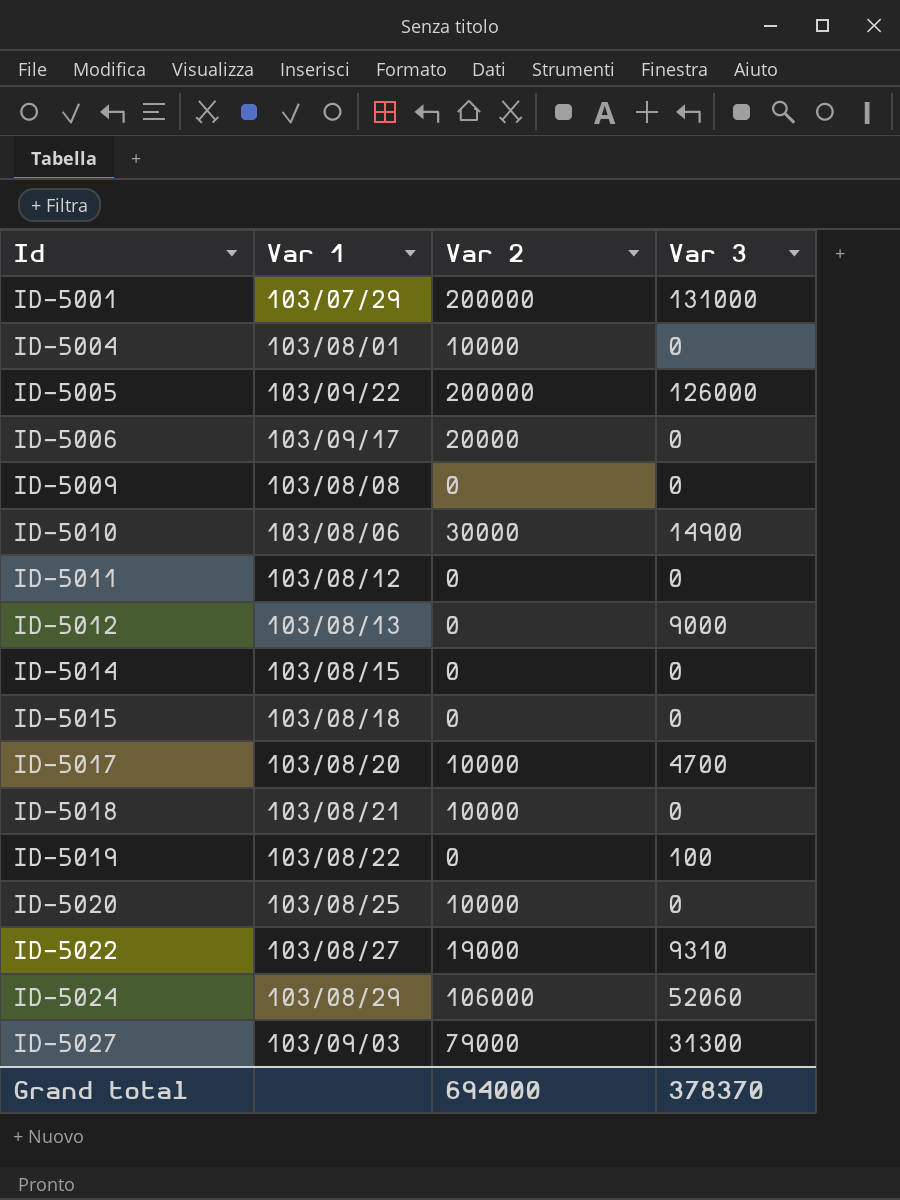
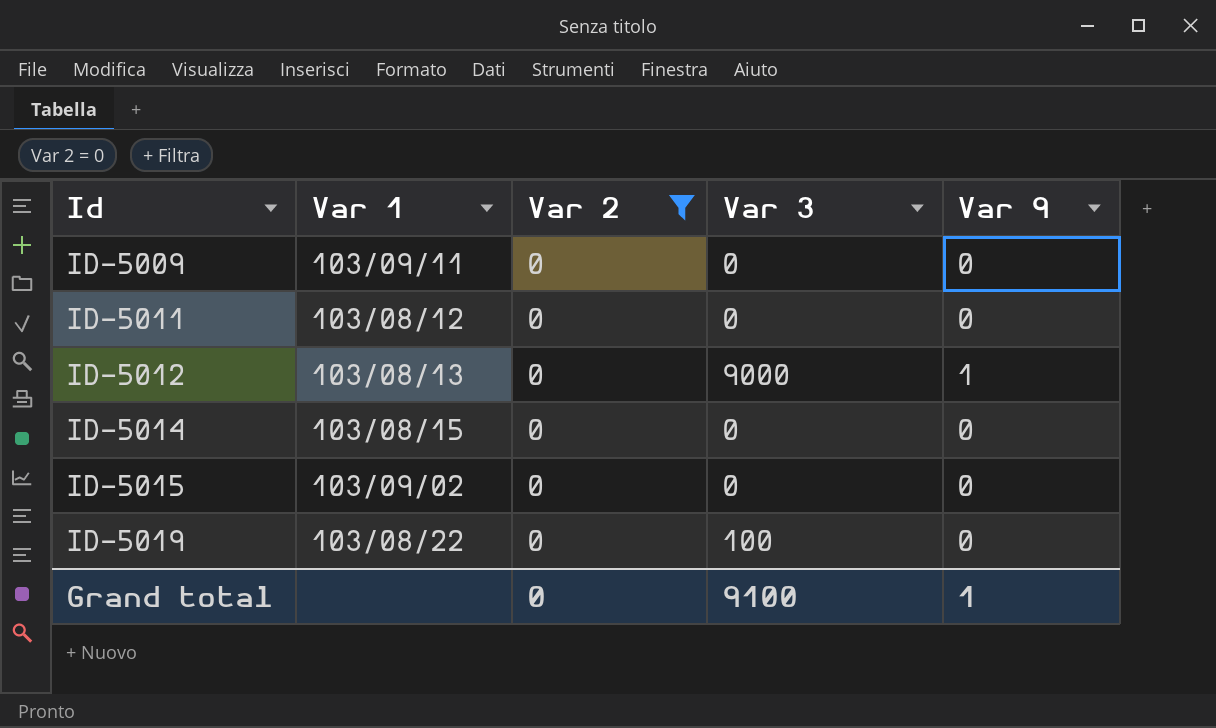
filter: none -> Var 2 = 0
column Var 9 | position: none -> 5
ID-5009 | Var 1: 103/08/08 -> 103/09/11
ID-5015 | Var 1: 103/08/18 -> 103/09/02
Grand total | Var 2: 694000 -> 0
Grand total | Var 3: 378370 -> 9100

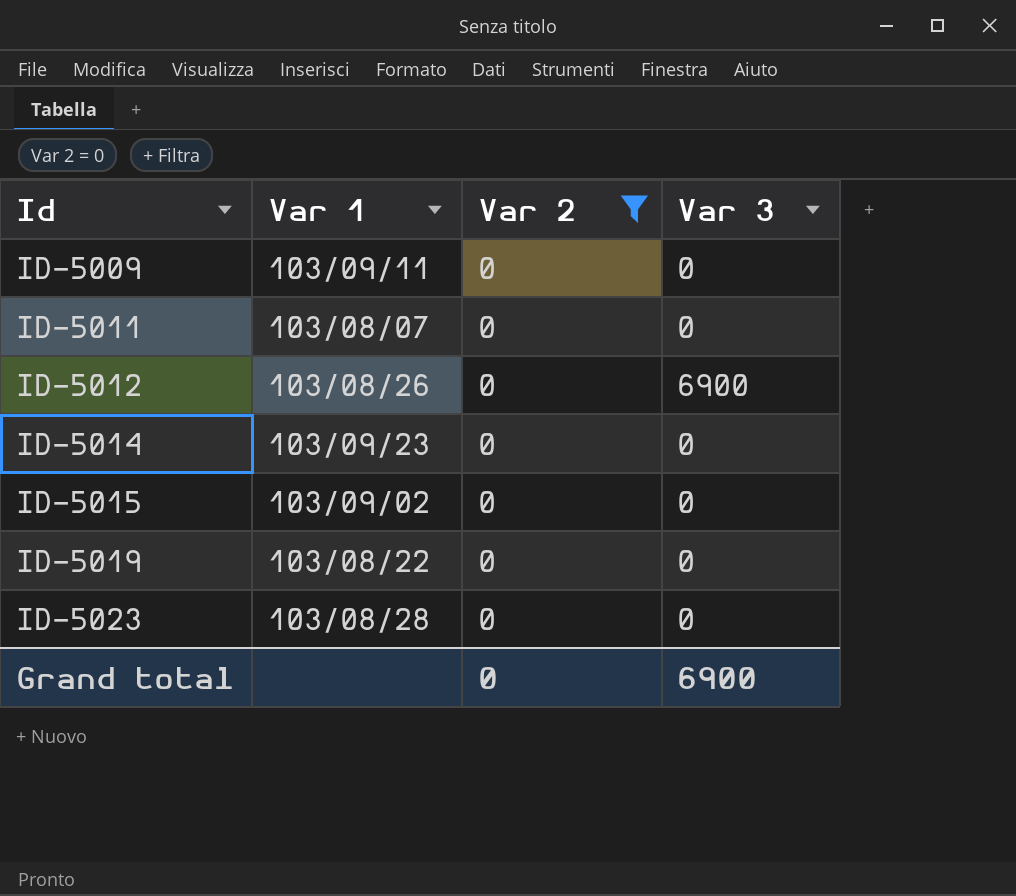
column Var 9 | position: 5 -> none
ID-5011 | Var 1: 103/08/12 -> 103/08/07
ID-5012 | Var 1: 103/08/13 -> 103/08/26
ID-5012 | Var 3: 9000 -> 6900
ID-5014 | Var 1: 103/08/15 -> 103/09/23
ID-5019 | Var 3: 100 -> 0
row ID-5023: none -> 103/08/28 | 0 | 0
Grand total | Var 3: 9100 -> 6900

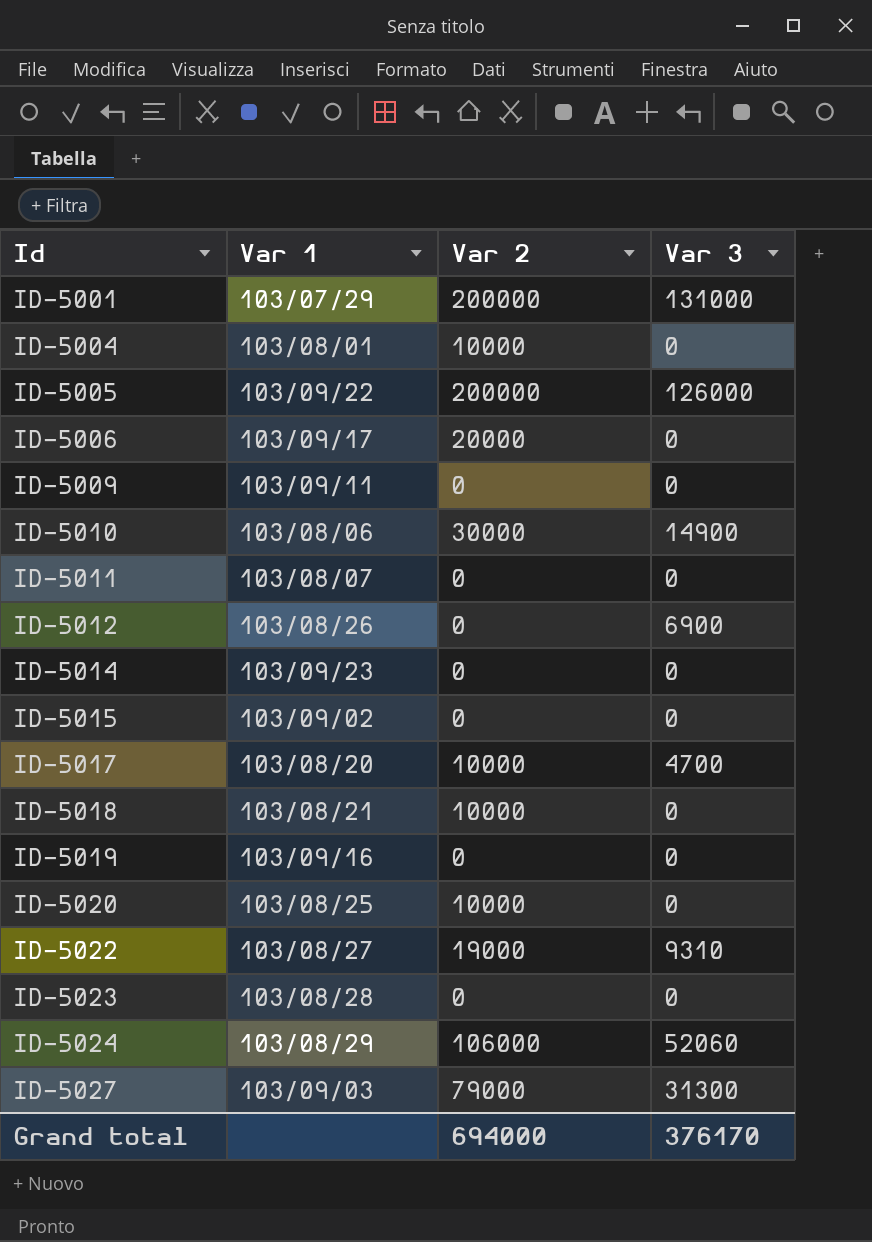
filter: Var 2 = 0 -> none
ID-5019 | Var 1: 103/08/22 -> 103/09/16
Grand total | Var 2: 0 -> 694000
Grand total | Var 3: 6900 -> 376170

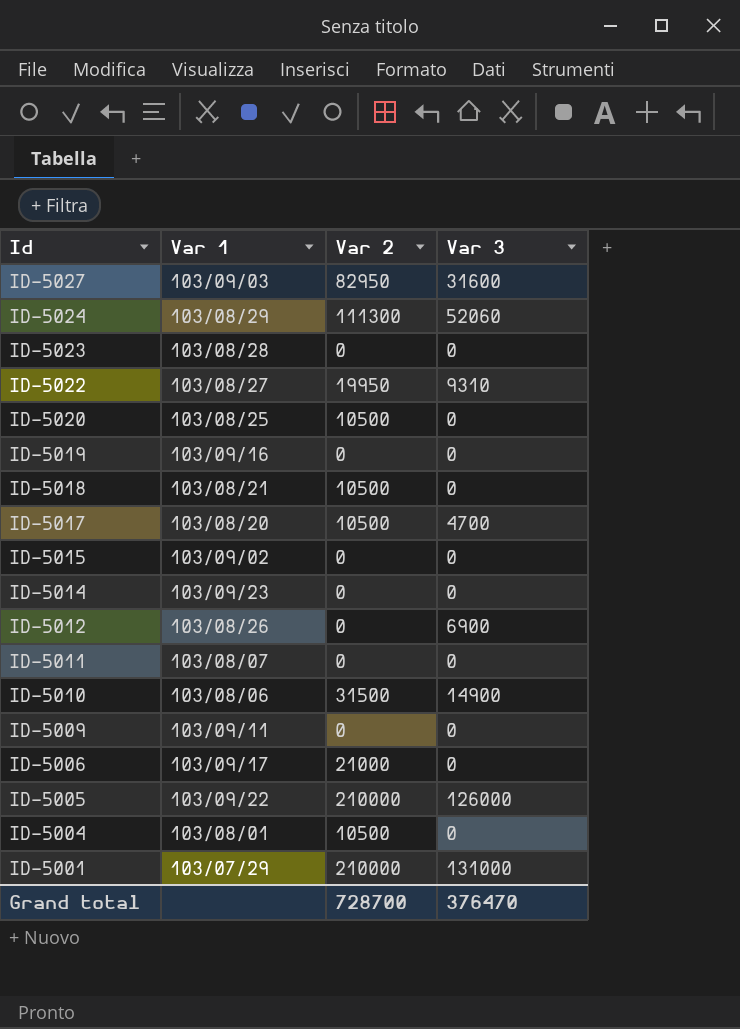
row order: Id ascending -> Id descending
ID-5027 | Var 2: 79000 -> 82950
ID-5027 | Var 3: 31300 -> 31600
ID-5024 | Var 2: 106000 -> 111300
ID-5022 | Var 2: 19000 -> 19950
ID-5020 | Var 2: 10000 -> 10500
ID-5018 | Var 2: 10000 -> 10500
ID-5017 | Var 2: 10000 -> 10500
ID-5010 | Var 2: 30000 -> 31500
ID-5006 | Var 2: 20000 -> 21000
ID-5005 | Var 2: 200000 -> 210000
ID-5004 | Var 2: 10000 -> 10500
ID-5001 | Var 2: 200000 -> 210000
Grand total | Var 2: 694000 -> 728700
Grand total | Var 3: 376170 -> 376470

